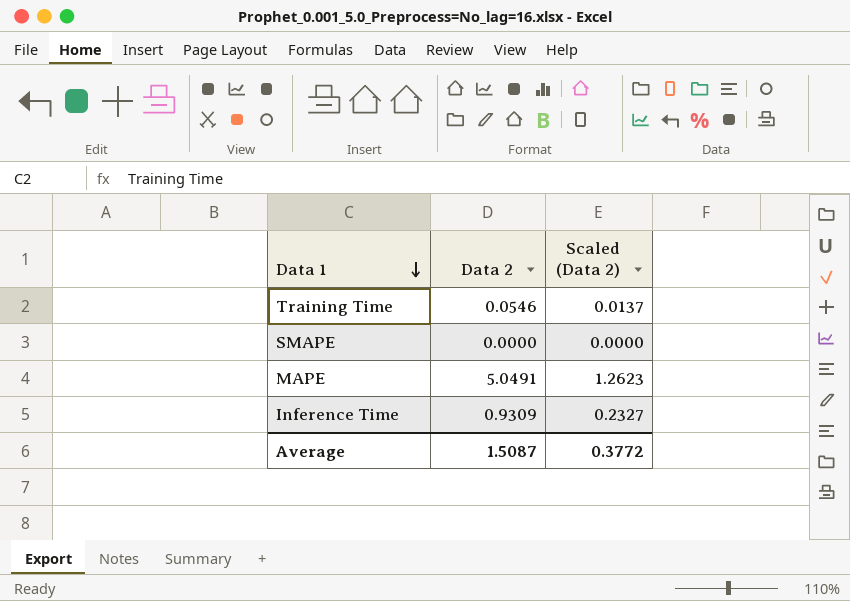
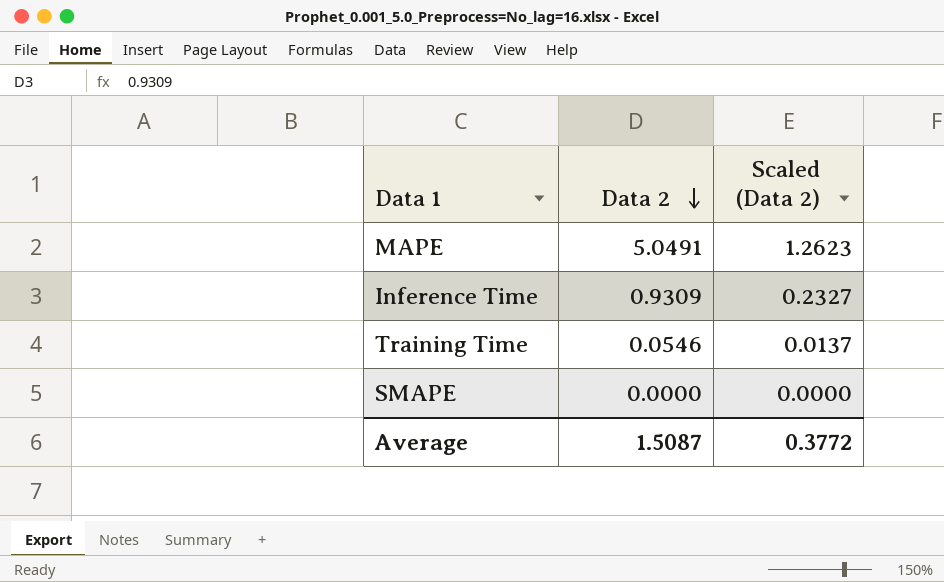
row order: Data 1 descending -> Data 2 descending

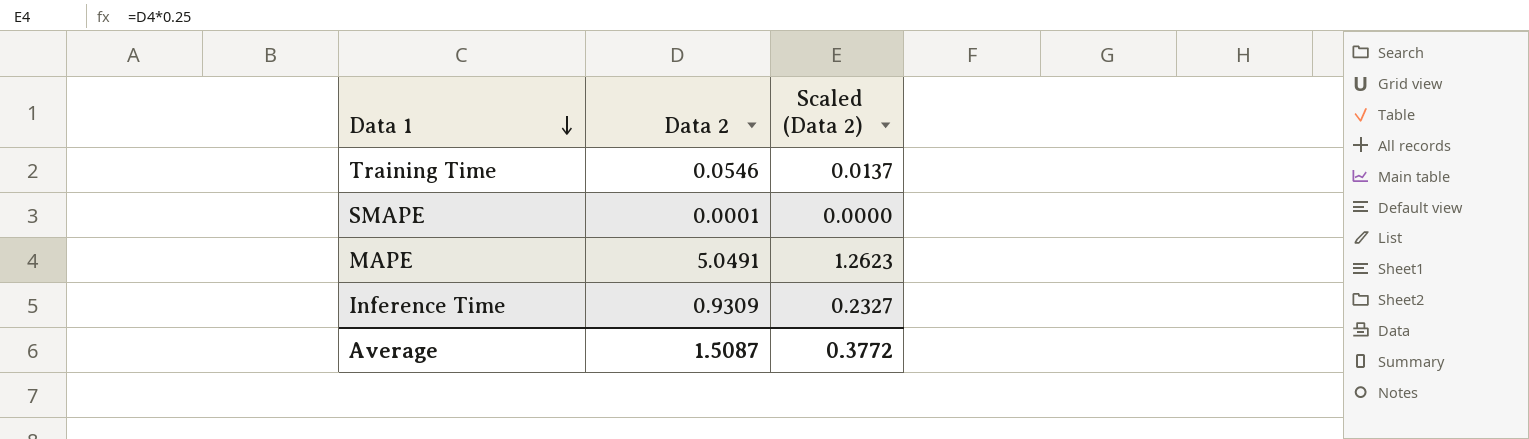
row order: Data 2 descending -> Data 1 descending
SMAPE | Data 2: 0.0000 -> 0.0001

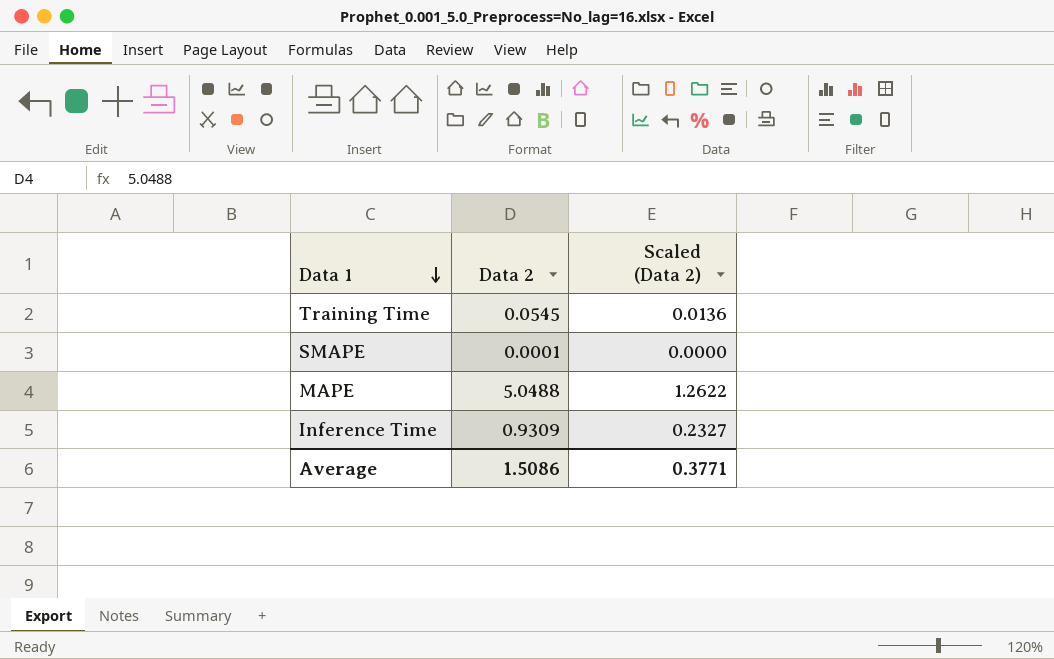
Training Time | Data 2: 0.0546 -> 0.0545
Training Time | Scaled (Data 2): 0.0137 -> 0.0136
MAPE | Data 2: 5.0491 -> 5.0488
MAPE | Scaled (Data 2): 1.2623 -> 1.2622
Average | Data 2: 1.5087 -> 1.5086
Average | Scaled (Data 2): 0.3772 -> 0.3771

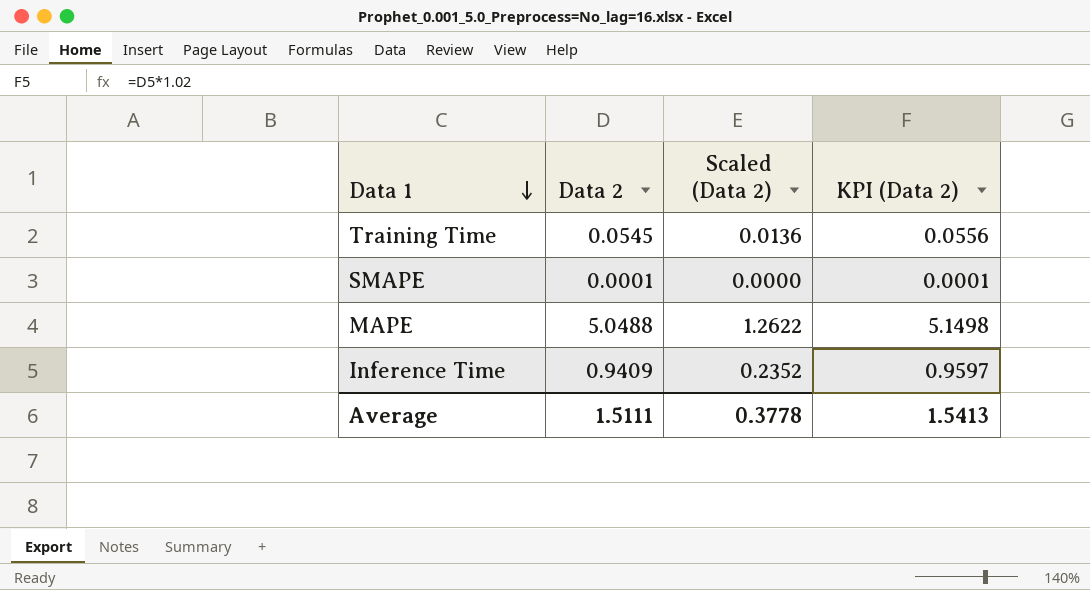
column KPI (Data 2) | formula: none -> [Data 2] * 1.02
Inference Time | Data 2: 0.9309 -> 0.9409
Inference Time | Scaled (Data 2): 0.2327 -> 0.2352
Average | Data 2: 1.5086 -> 1.5111
Average | Scaled (Data 2): 0.3771 -> 0.3778

